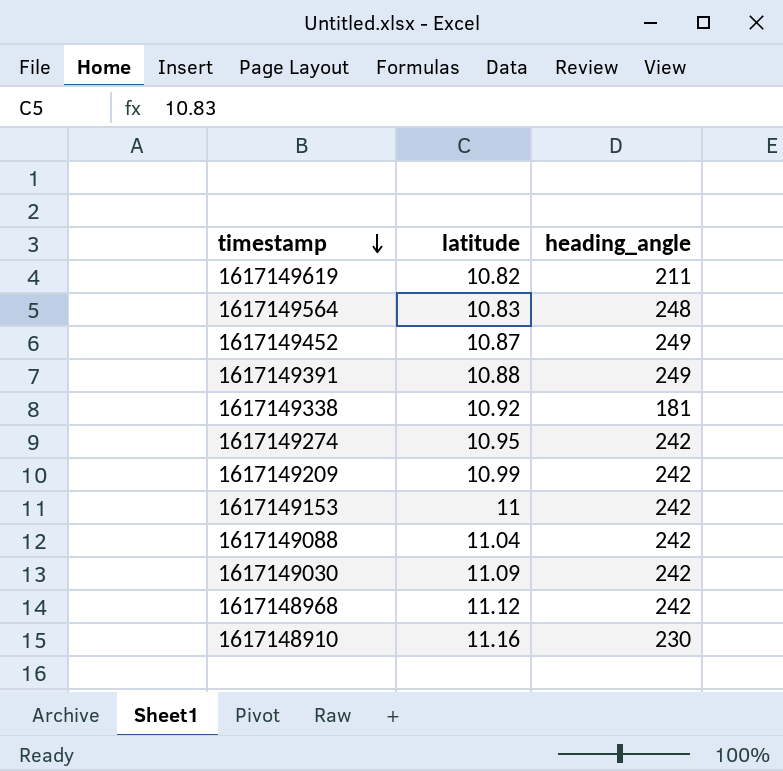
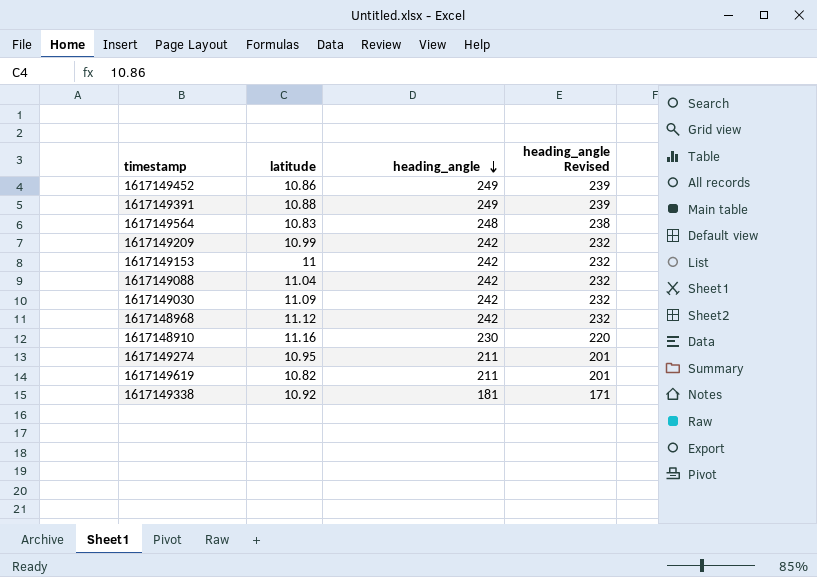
row order: timestamp descending -> heading_angle descending
column heading_angle Revised | formula: none -> [heading_angle] - 10
1617149452 | latitude: 10.87 -> 10.86
1617149274 | heading_angle: 242 -> 211

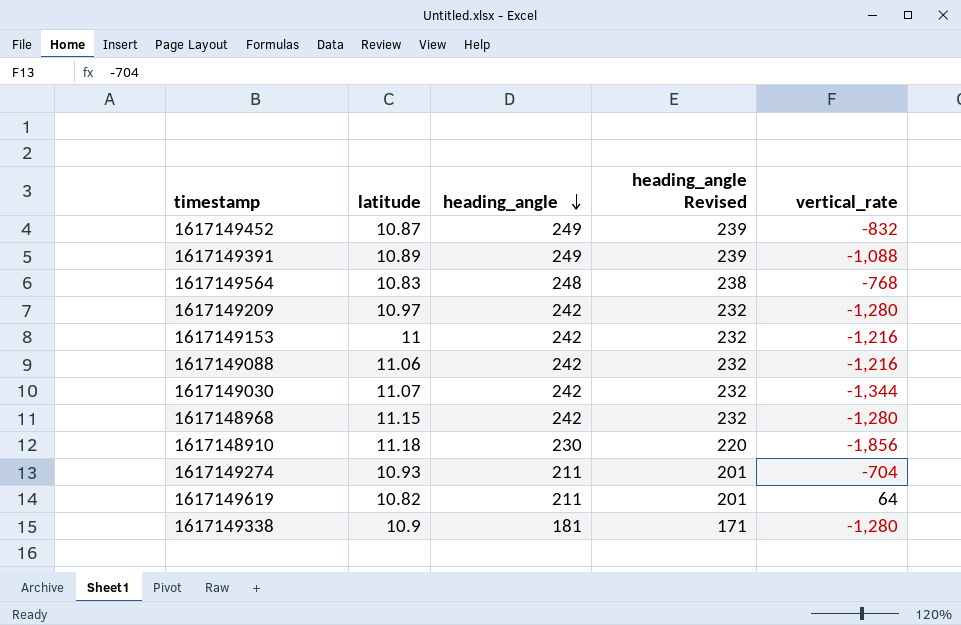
column vertical_rate | position: none -> 5
1617149452 | latitude: 10.86 -> 10.87
1617149391 | latitude: 10.88 -> 10.89
1617149209 | latitude: 10.99 -> 10.97
1617149088 | latitude: 11.04 -> 11.06
1617149030 | latitude: 11.09 -> 11.07
1617148968 | latitude: 11.12 -> 11.15
1617148910 | latitude: 11.16 -> 11.18
1617149274 | latitude: 10.95 -> 10.93
1617149338 | latitude: 10.92 -> 10.9

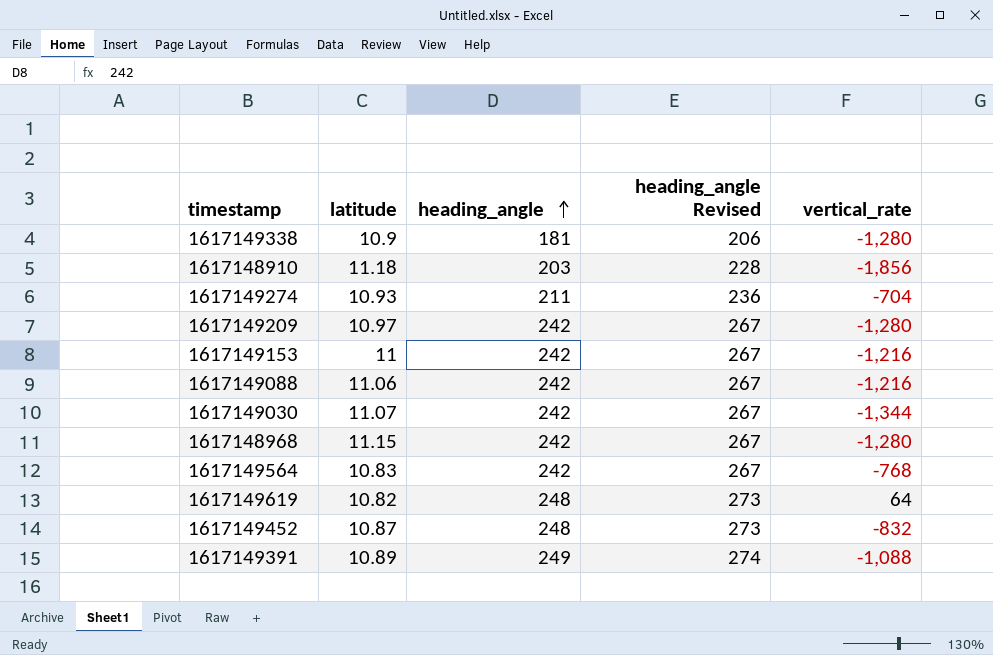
row order: heading_angle descending -> heading_angle ascending
column heading_angle Revised | formula: [heading_angle] - 10 -> [heading_angle] + 25
1617148910 | heading_angle: 230 -> 203
1617149564 | heading_angle: 248 -> 242
1617149619 | heading_angle: 211 -> 248
1617149452 | heading_angle: 249 -> 248

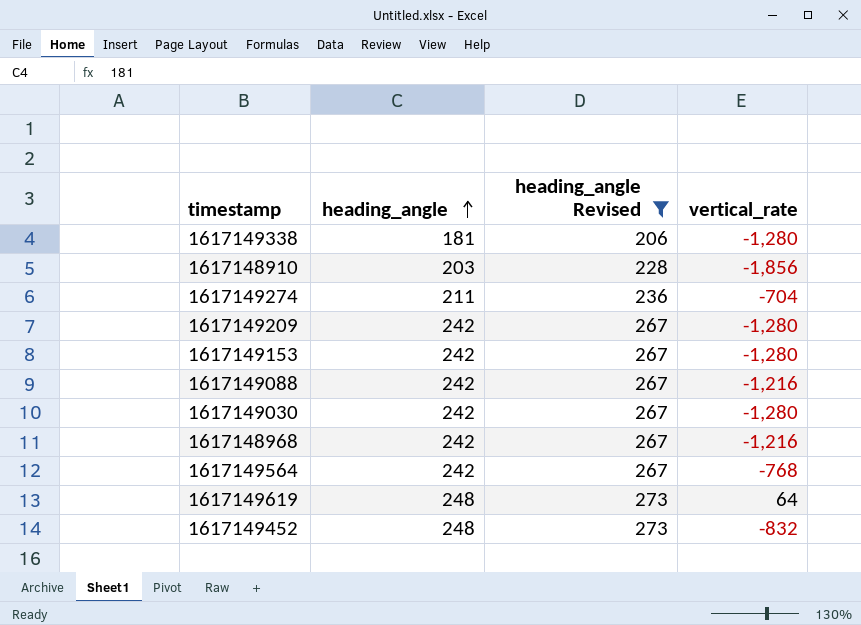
filter: none -> heading_angle Revised != 274
column latitude | position: 2 -> none
1617149153 | vertical_rate: -1,216 -> -1,280
1617149030 | vertical_rate: -1,344 -> -1,280
1617148968 | vertical_rate: -1,280 -> -1,216

